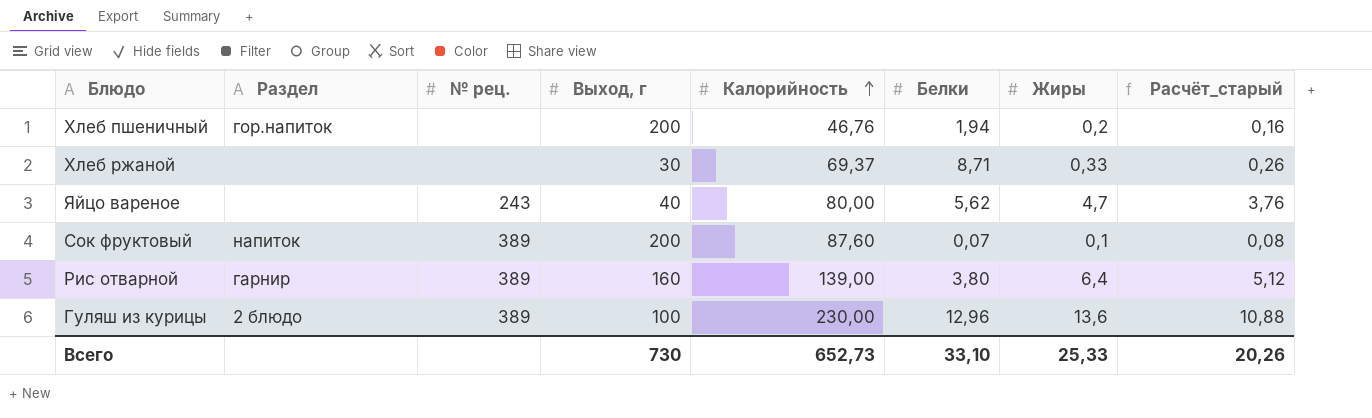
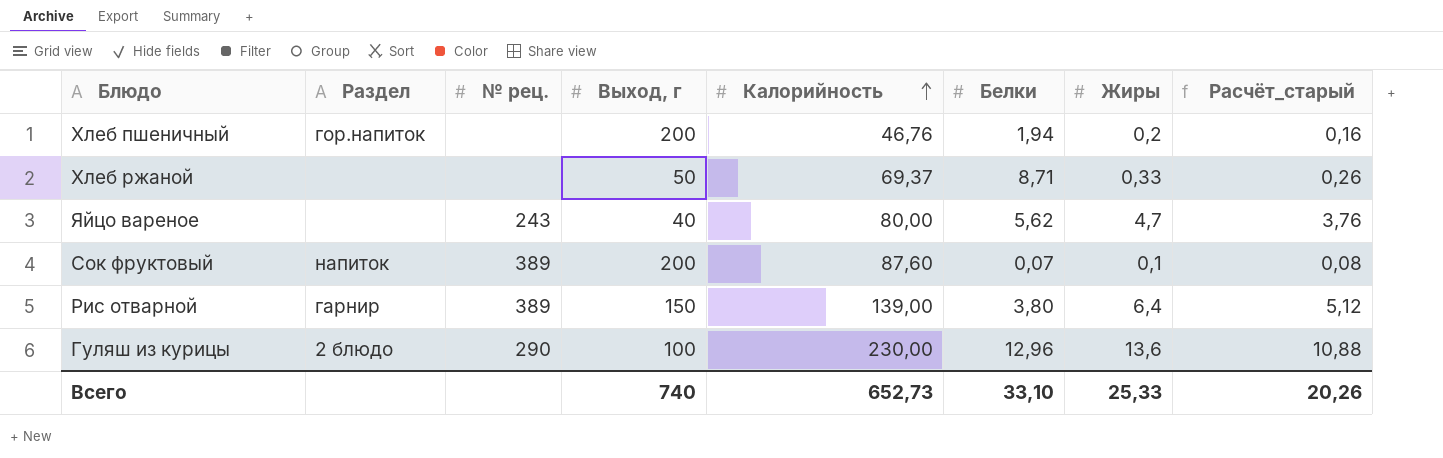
Хлеб ржаной | Выход, г: 30 -> 50
Рис отварной | Выход, г: 160 -> 150
Гуляш из курицы | № рец.: 389 -> 290
Всего | Выход, г: 730 -> 740

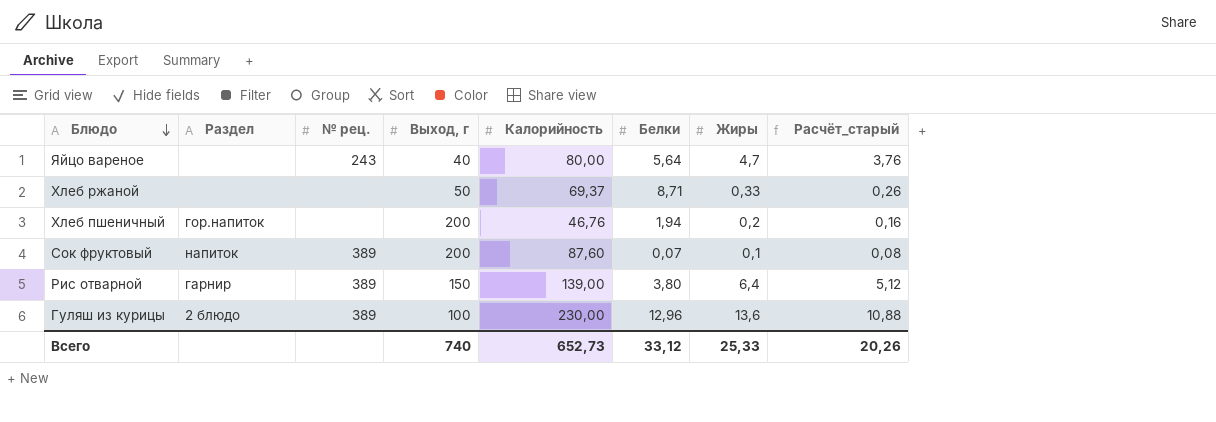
row order: Калорийность ascending -> Блюдо descending
Яйцо вареное | Белки: 5,62 -> 5,64
Гуляш из курицы | № рец.: 290 -> 389
Всего | Белки: 33,10 -> 33,12

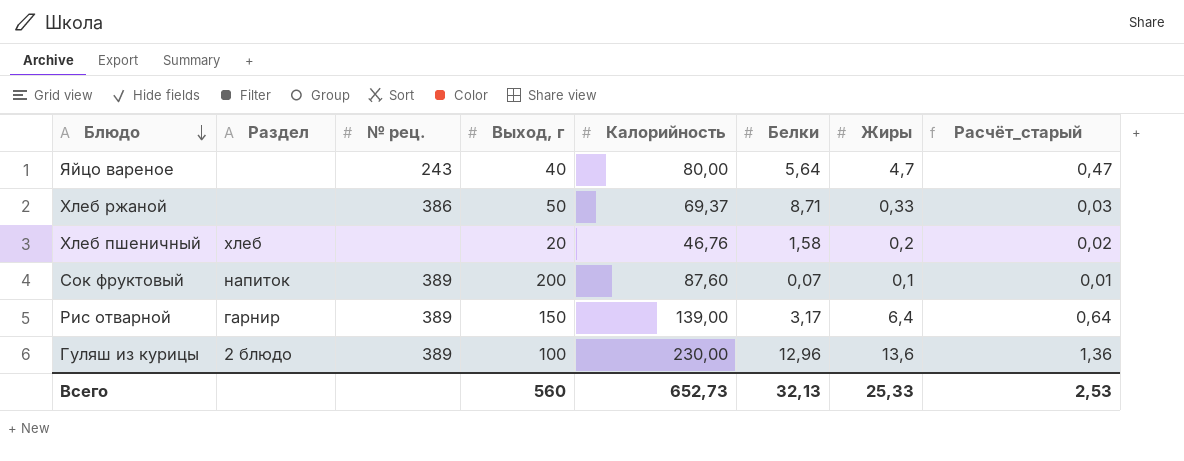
column Расчёт_старый | formula: [Жиры] * 0,8 -> [Жиры] * 0,1
Хлеб ржаной | № рец.: none -> 386
Хлеб пшеничный | Раздел: гор.напиток -> хлеб
Хлеб пшеничный | Выход, г: 200 -> 20
Хлеб пшеничный | Белки: 1,94 -> 1,58
Рис отварной | Белки: 3,80 -> 3,17
Всего | Выход, г: 740 -> 560
Всего | Белки: 33,12 -> 32,13
Всего | Расчёт_старый: 20,26 -> 2,53

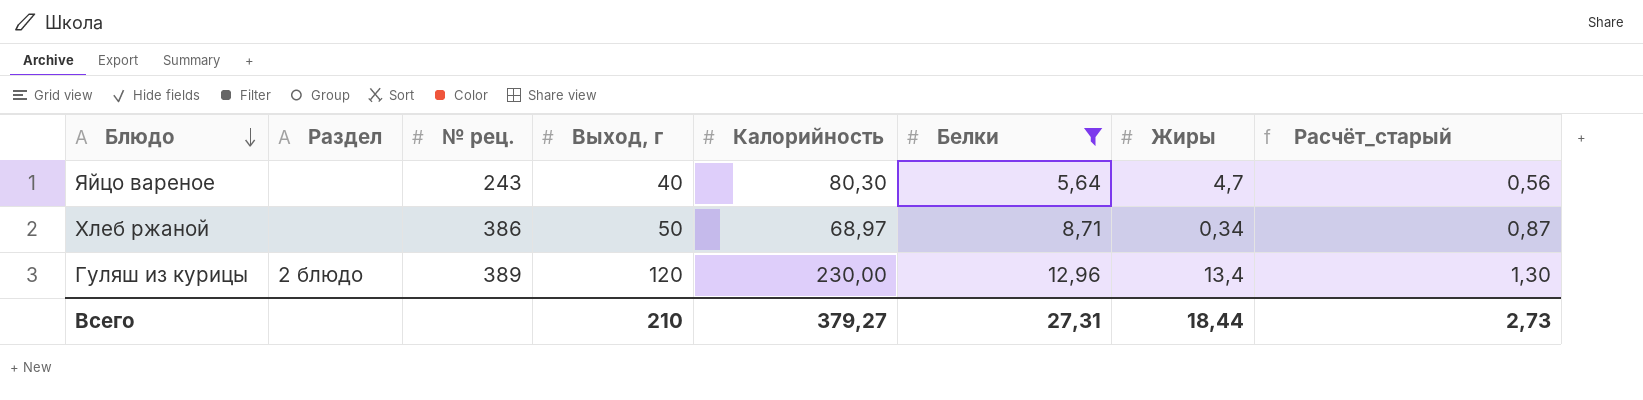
filter: none -> Белки >= 5,64
column Расчёт_старый | formula: [Жиры] * 0,1 -> [Белки] * 0,1
Яйцо вареное | Калорийность: 80,00 -> 80,30
Хлеб ржаной | Калорийность: 69,37 -> 68,97
Хлеб ржаной | Жиры: 0,33 -> 0,34
Гуляш из курицы | Выход, г: 100 -> 120
Гуляш из курицы | Жиры: 13,6 -> 13,4
Всего | Выход, г: 560 -> 210
Всего | Калорийность: 652,73 -> 379,27
Всего | Белки: 32,13 -> 27,31
Всего | Жиры: 25,33 -> 18,44
Всего | Расчёт_старый: 2,53 -> 2,73

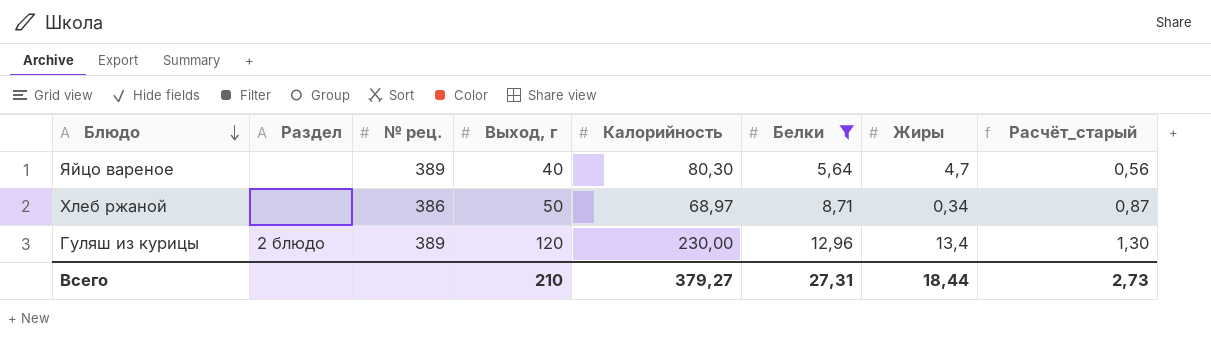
Яйцо вареное | № рец.: 243 -> 389

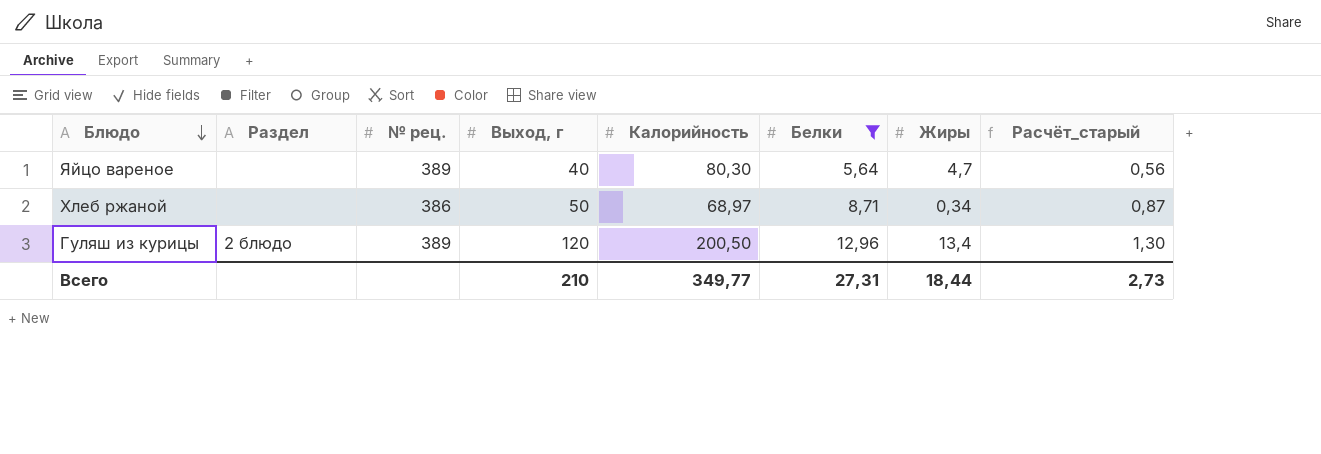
Гуляш из курицы | Калорийность: 230,00 -> 200,50
Всего | Калорийность: 379,27 -> 349,77

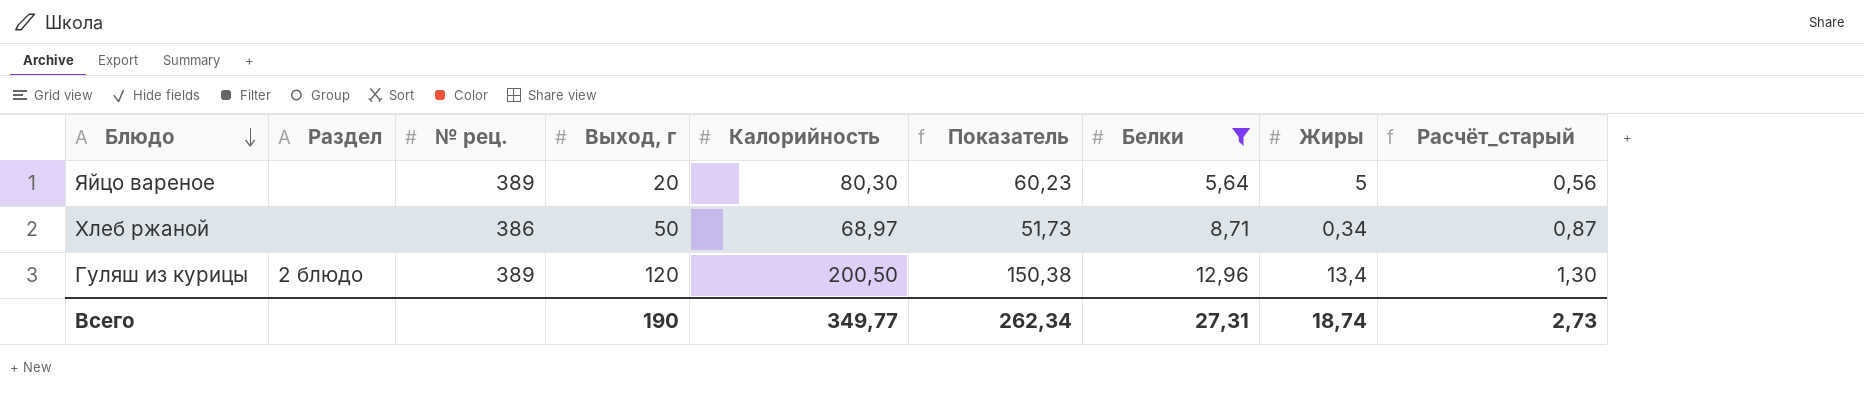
column Показатель | formula: none -> [Калорийность] * 0,75
Яйцо вареное | Выход, г: 40 -> 20
Яйцо вареное | Жиры: 4,7 -> 5
Всего | Выход, г: 210 -> 190
Всего | Жиры: 18,44 -> 18,74

